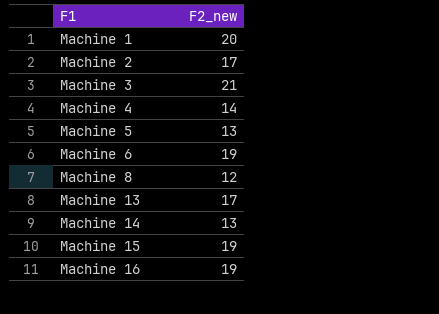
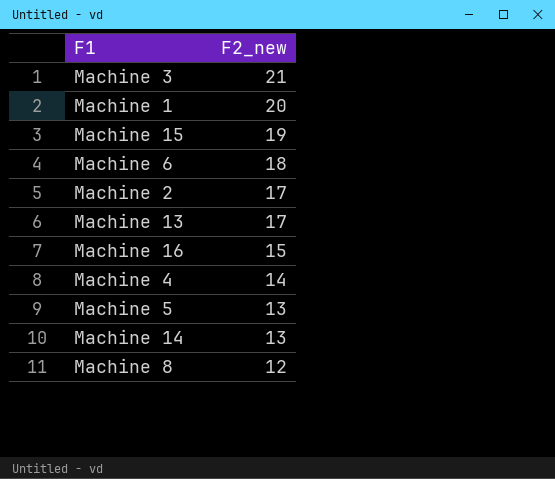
row order: F1 ascending -> F2_new descending
Machine 6 | F2_new: 19 -> 18
Machine 16 | F2_new: 19 -> 15

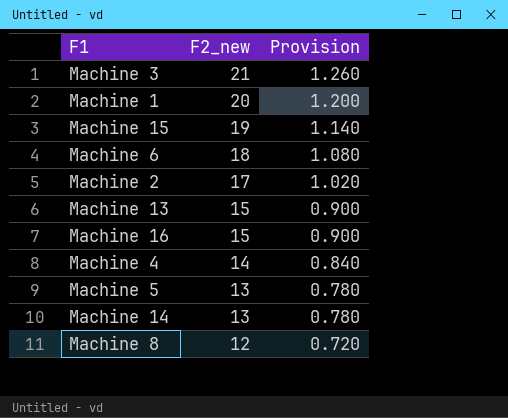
column Provision | formula: none -> [F2_new] * 0.06
Machine 13 | F2_new: 17 -> 15

